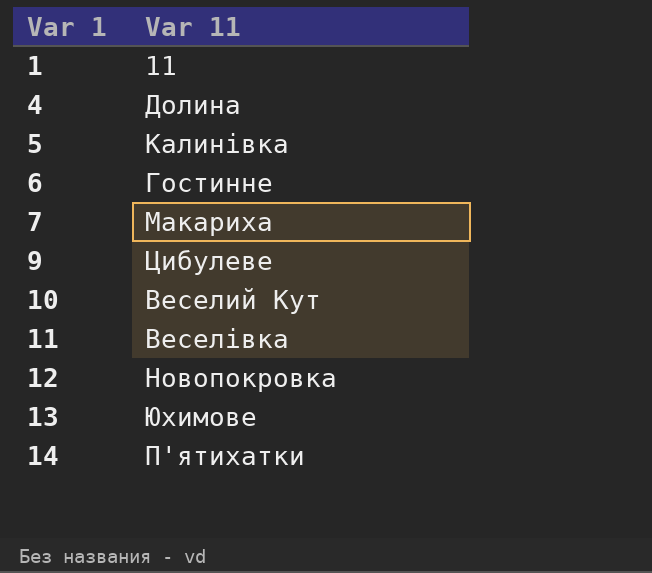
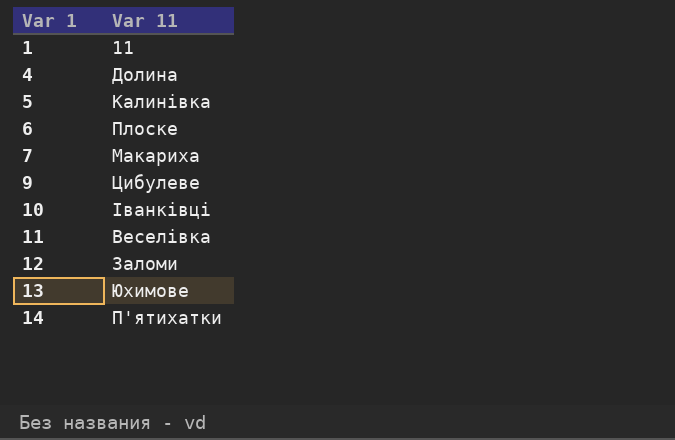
6 | Var 11: Гостинне -> Плоске
10 | Var 11: Веселий Кут -> Іванківці
12 | Var 11: Новопокровка -> Заломи

